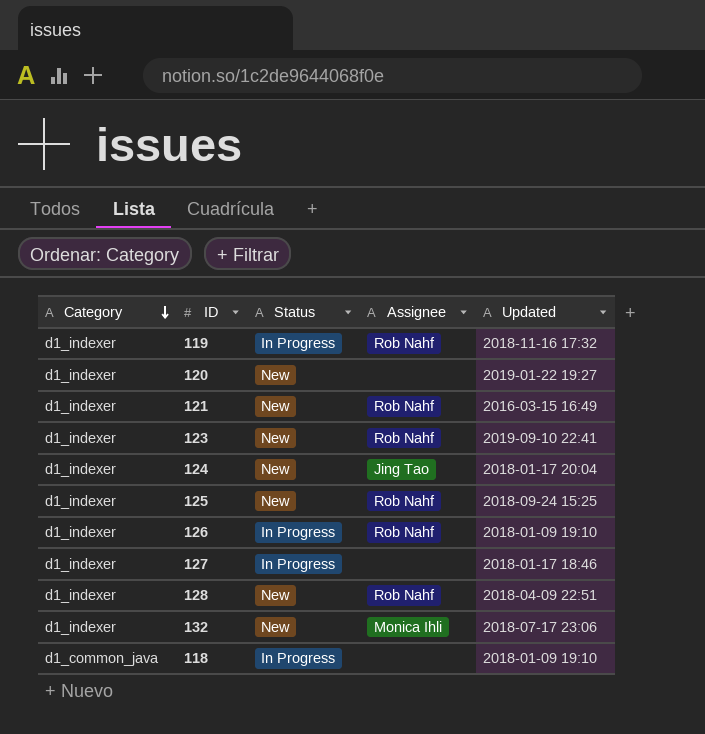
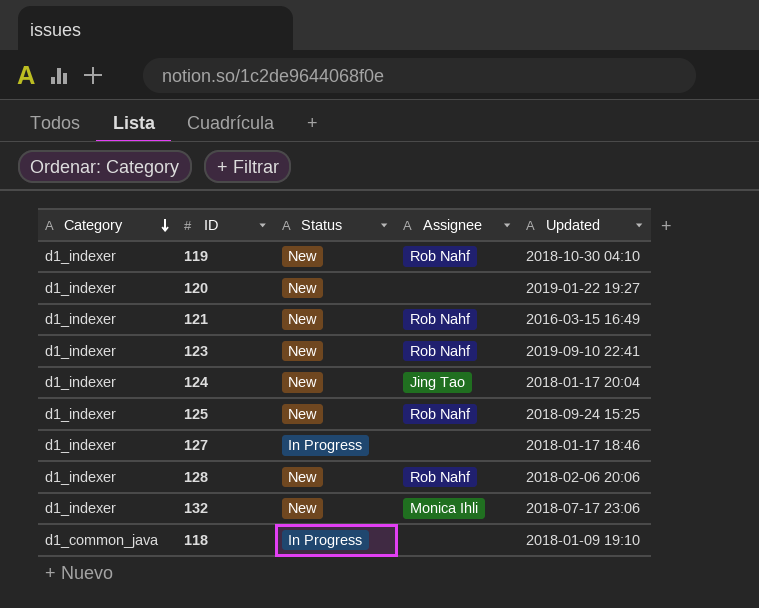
row 126: d1_indexer | In Progress | Rob Nahf | 2018-01-09 19:10 -> none
119 | Status: In Progress -> New
119 | Updated: 2018-11-16 17:32 -> 2018-10-30 04:10
128 | Updated: 2018-04-09 22:51 -> 2018-02-06 20:06

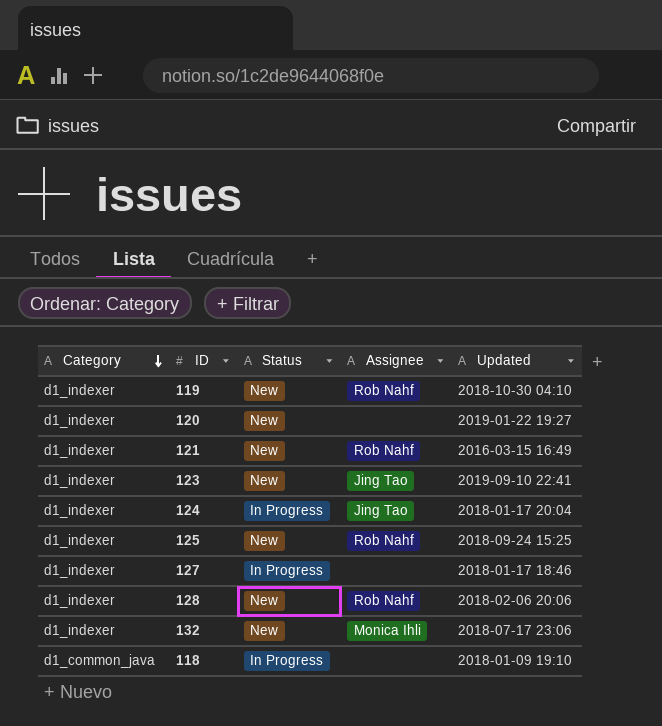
123 | Assignee: Rob Nahf -> Jing Tao
124 | Status: New -> In Progress

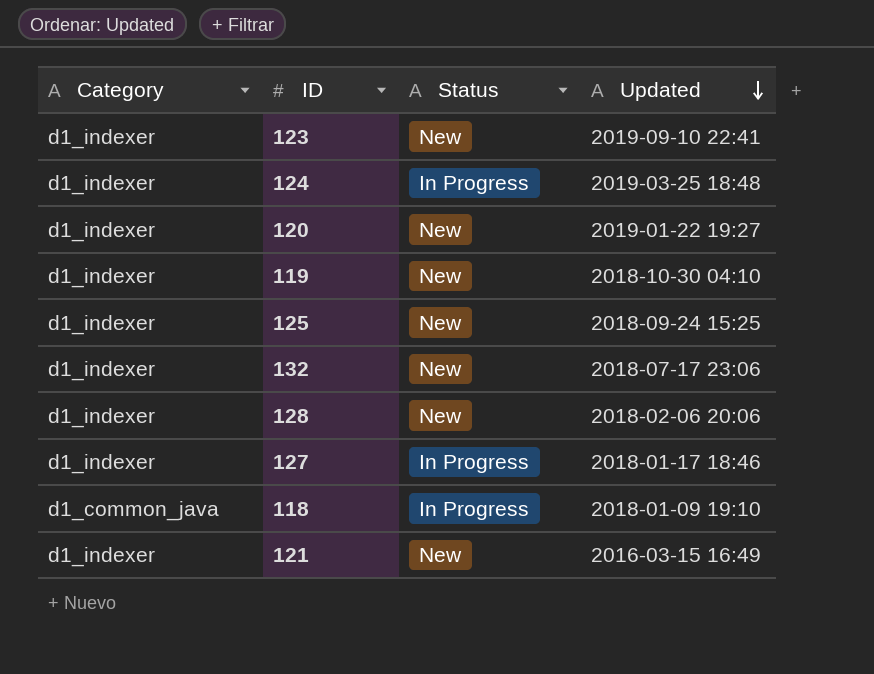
row order: Category descending -> Updated descending
column Assignee | position: 4 -> none
124 | Updated: 2018-01-17 20:04 -> 2019-03-25 18:48

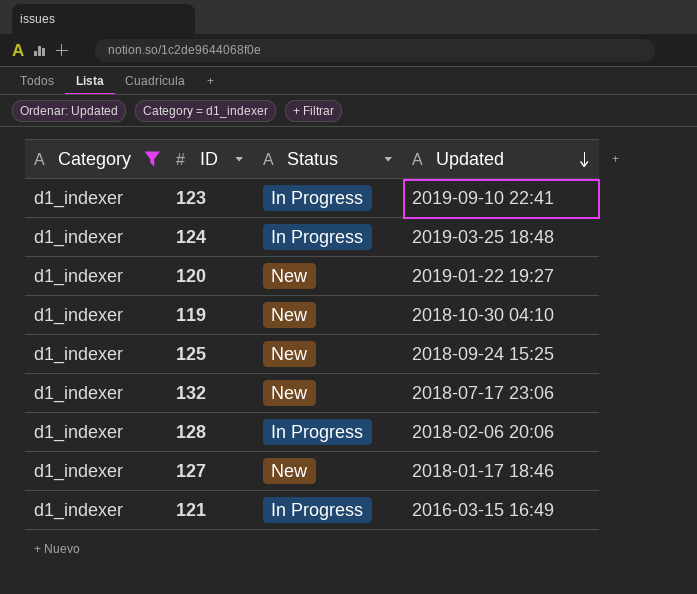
filter: none -> Category = d1_indexer
123 | Status: New -> In Progress
128 | Status: New -> In Progress
127 | Status: In Progress -> New
121 | Status: New -> In Progress

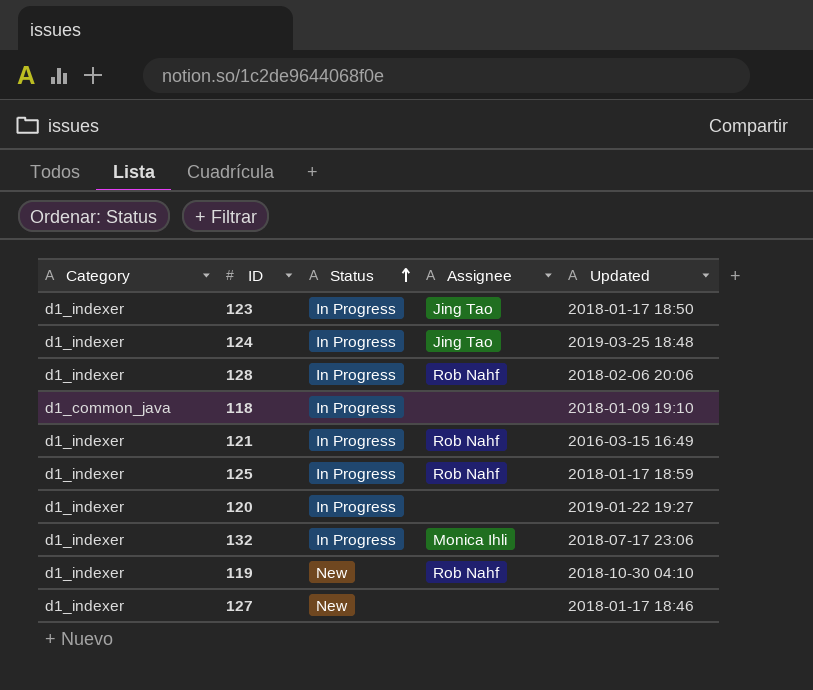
filter: Category = d1_indexer -> none
row order: Updated descending -> Status ascending
column Assignee | position: none -> 4
123 | Updated: 2019-09-10 22:41 -> 2018-01-17 18:50
125 | Status: New -> In Progress
125 | Updated: 2018-09-24 15:25 -> 2018-01-17 18:59
120 | Status: New -> In Progress
132 | Status: New -> In Progress

